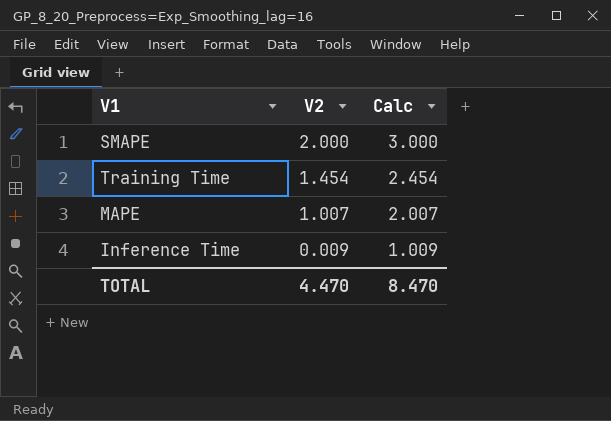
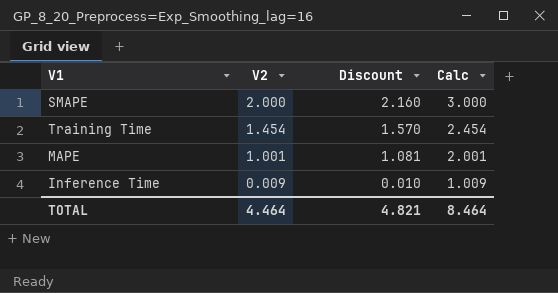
column Discount | formula: none -> [V2] * 1.08
MAPE | V2: 1.007 -> 1.001
MAPE | Calc: 2.007 -> 2.001
TOTAL | V2: 4.470 -> 4.464
TOTAL | Calc: 8.470 -> 8.464

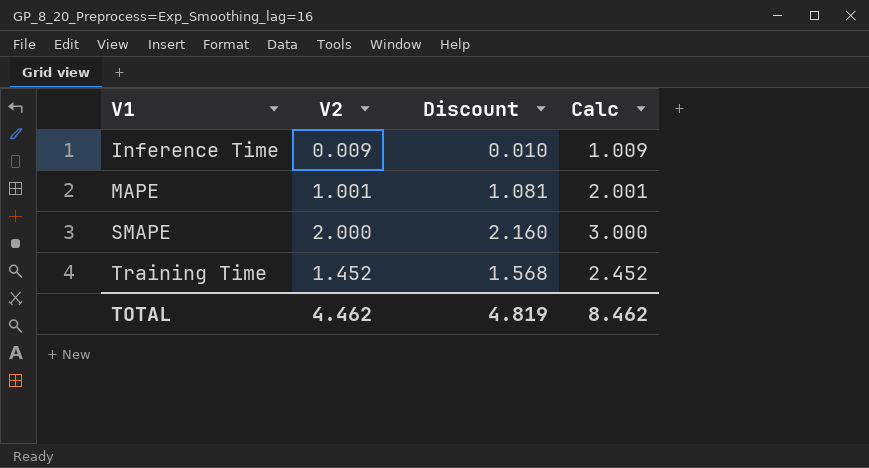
row order: V2 descending -> V1 ascending
Training Time | V2: 1.454 -> 1.452
Training Time | Discount: 1.570 -> 1.568
Training Time | Calc: 2.454 -> 2.452
TOTAL | V2: 4.464 -> 4.462
TOTAL | Discount: 4.821 -> 4.819
TOTAL | Calc: 8.464 -> 8.462

